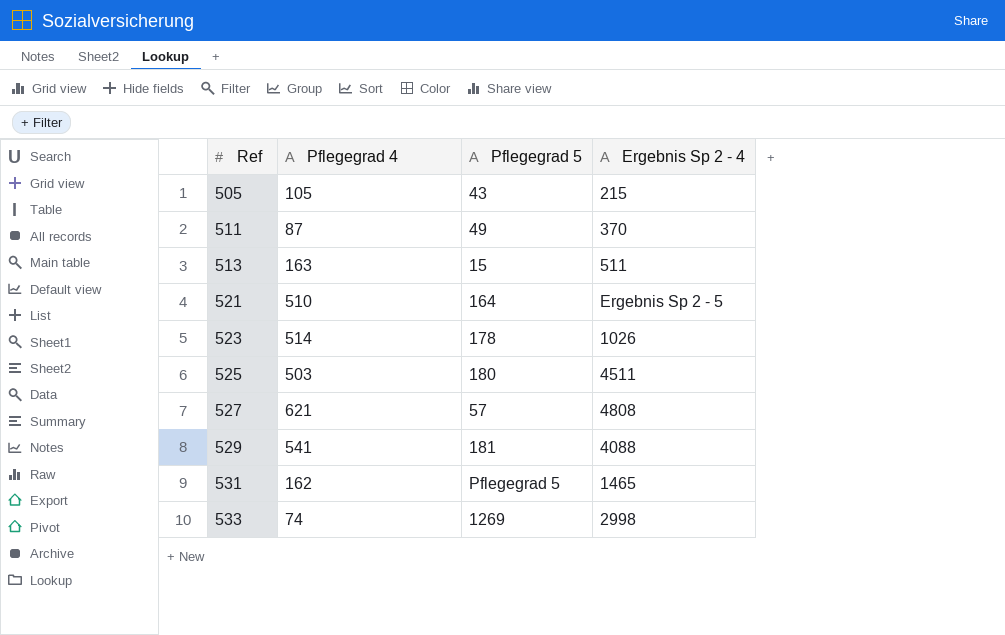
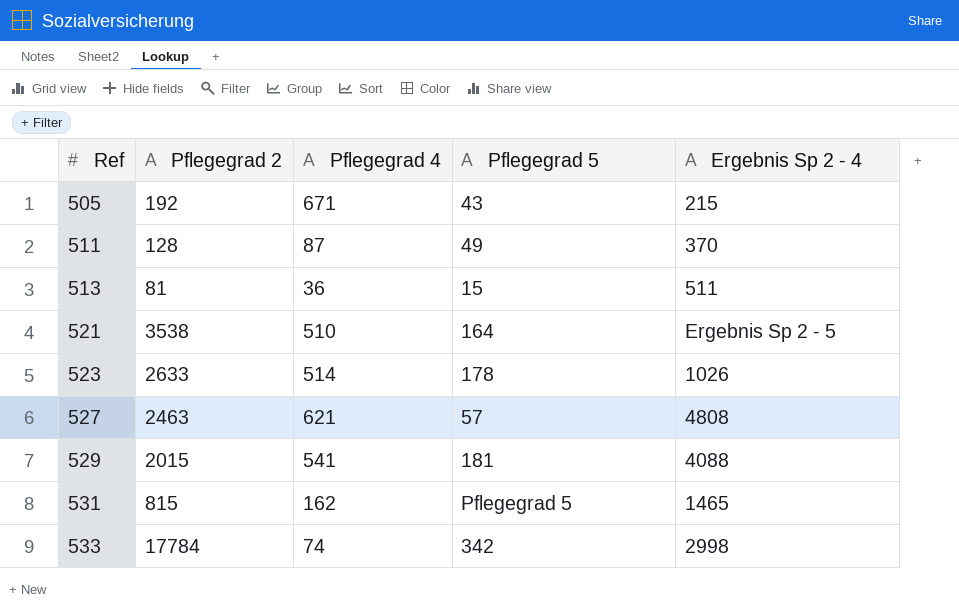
column Pflegegrad 2 | position: none -> 2
row 525: 503 | 180 | 4511 -> none
505 | Pflegegrad 4: 105 -> 671
513 | Pflegegrad 4: 163 -> 36
533 | Pflegegrad 5: 1269 -> 342

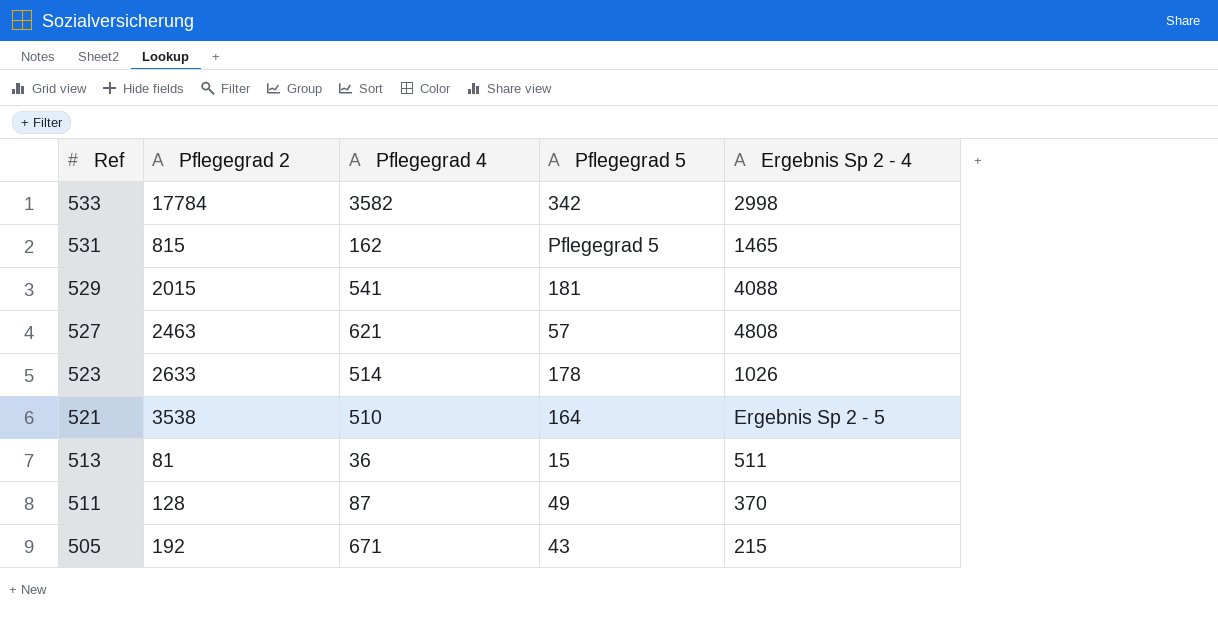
row order: Ref ascending -> Ref descending
533 | Pflegegrad 4: 74 -> 3582

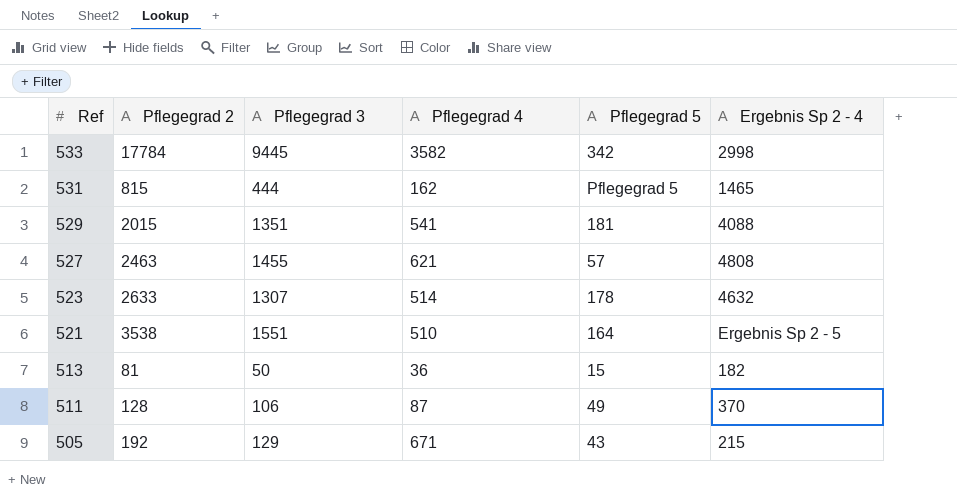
column Pflegegrad 3 | position: none -> 3
523 | Ergebnis Sp 2 - 4: 1026 -> 4632
513 | Ergebnis Sp 2 - 4: 511 -> 182

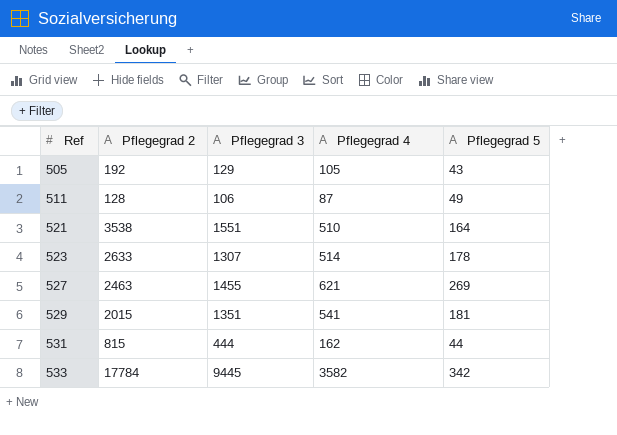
row order: Ref descending -> Ref ascending
column Ergebnis Sp 2 - 4 | position: 6 -> none
row 513: 81 | 50 | 36 | 15 | 182 -> none
505 | Pflegegrad 4: 671 -> 105
527 | Pflegegrad 5: 57 -> 269
531 | Pflegegrad 5: Pflegegrad 5 -> 44

